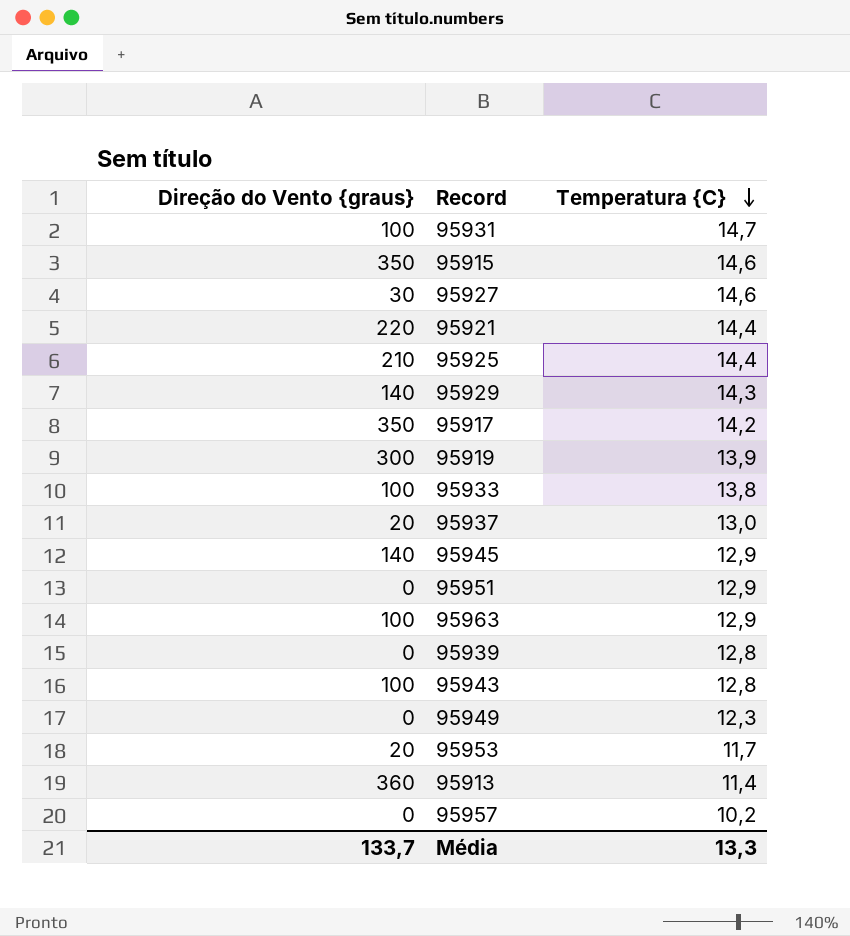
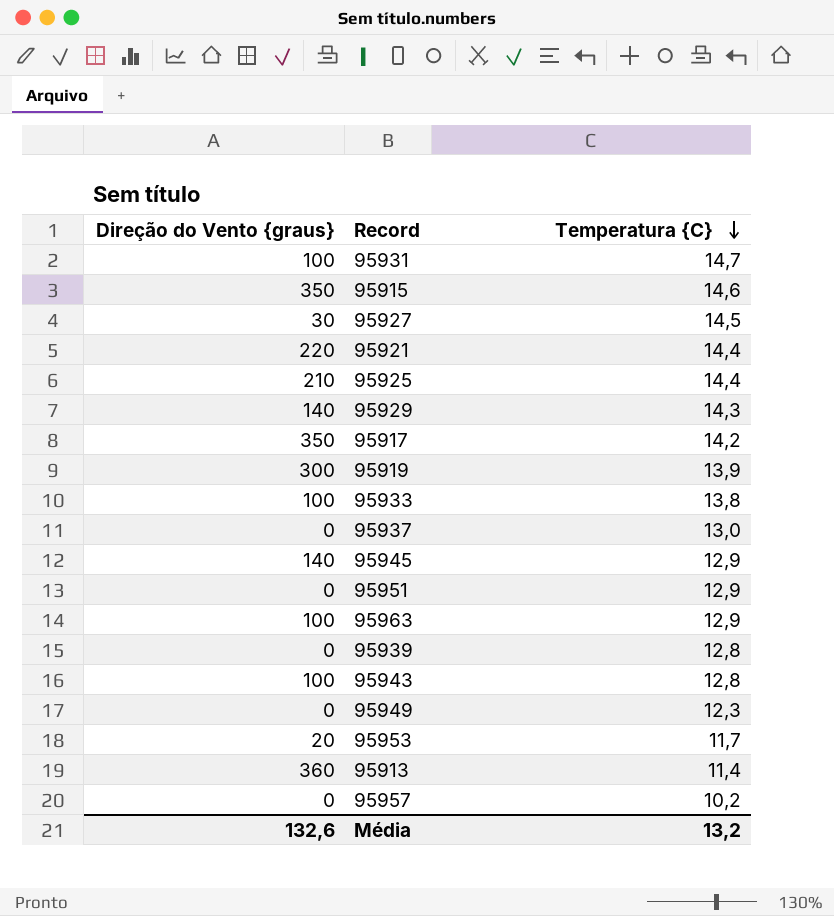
95927 | Temperatura {C}: 14,6 -> 14,5
95937 | Direção do Vento {graus}: 20 -> 0
Média | Direção do Vento {graus}: 133,7 -> 132,6
Média | Temperatura {C}: 13,3 -> 13,2

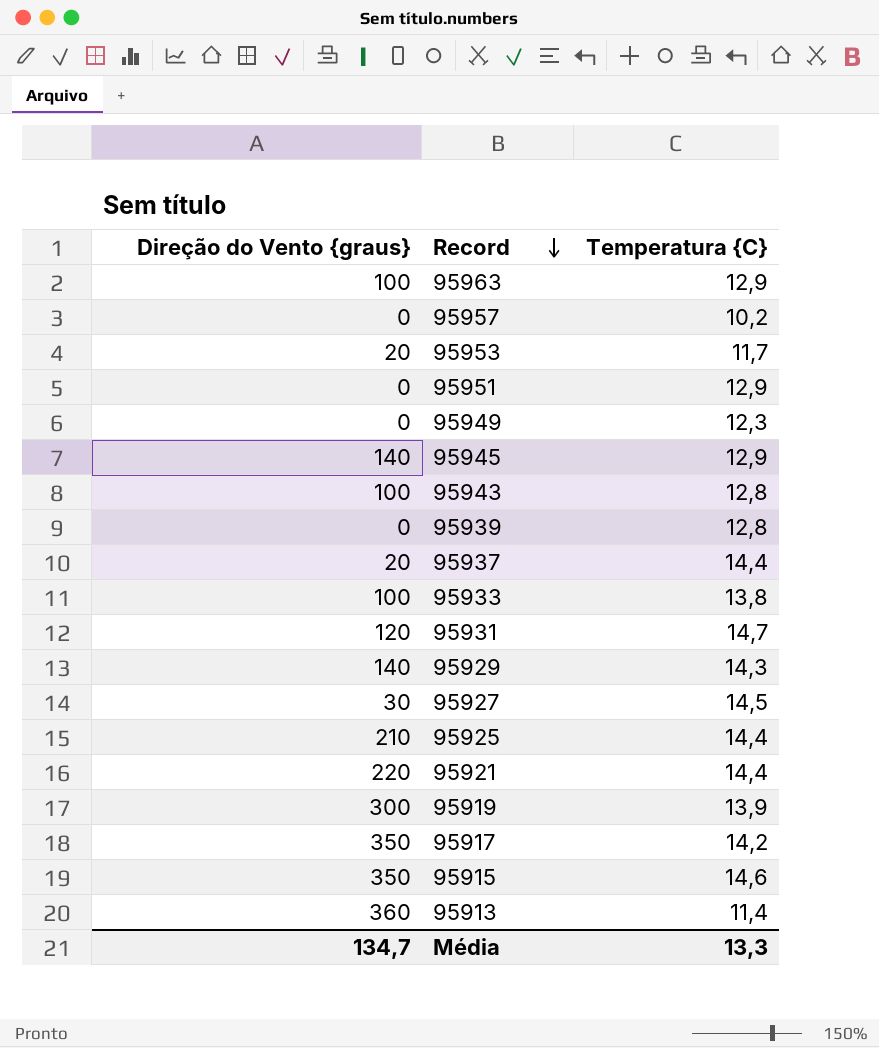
row order: Temperatura {C} descending -> Record descending
95937 | Direção do Vento {graus}: 0 -> 20
95937 | Temperatura {C}: 13,0 -> 14,4
95931 | Direção do Vento {graus}: 100 -> 120
Média | Direção do Vento {graus}: 132,6 -> 134,7
Média | Temperatura {C}: 13,2 -> 13,3

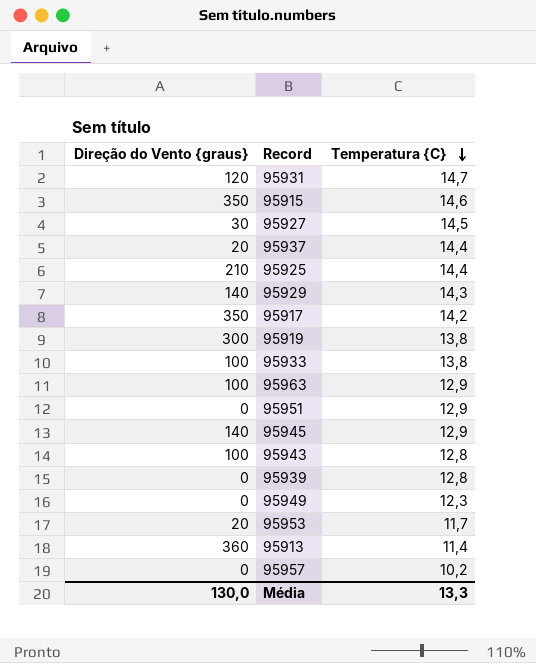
row order: Record descending -> Temperatura {C} descending
row 95921: 220 | 14,4 -> none
95919 | Temperatura {C}: 13,9 -> 13,8
Média | Direção do Vento {graus}: 134,7 -> 130,0

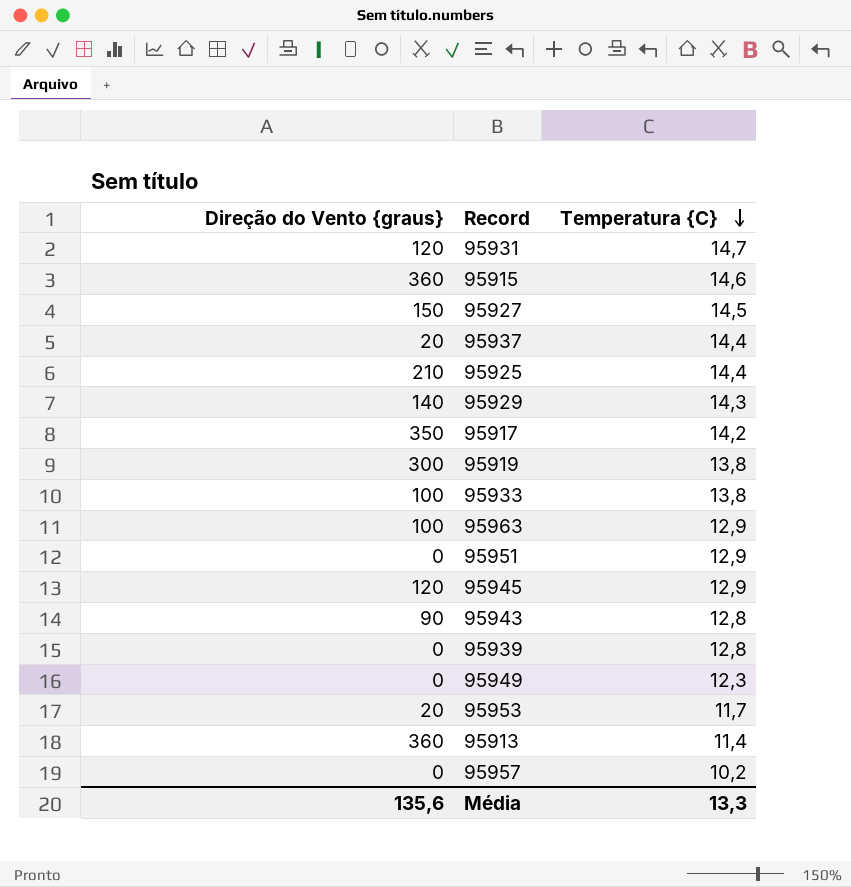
95915 | Direção do Vento {graus}: 350 -> 360
95927 | Direção do Vento {graus}: 30 -> 150
95945 | Direção do Vento {graus}: 140 -> 120
95943 | Direção do Vento {graus}: 100 -> 90
Média | Direção do Vento {graus}: 130,0 -> 135,6

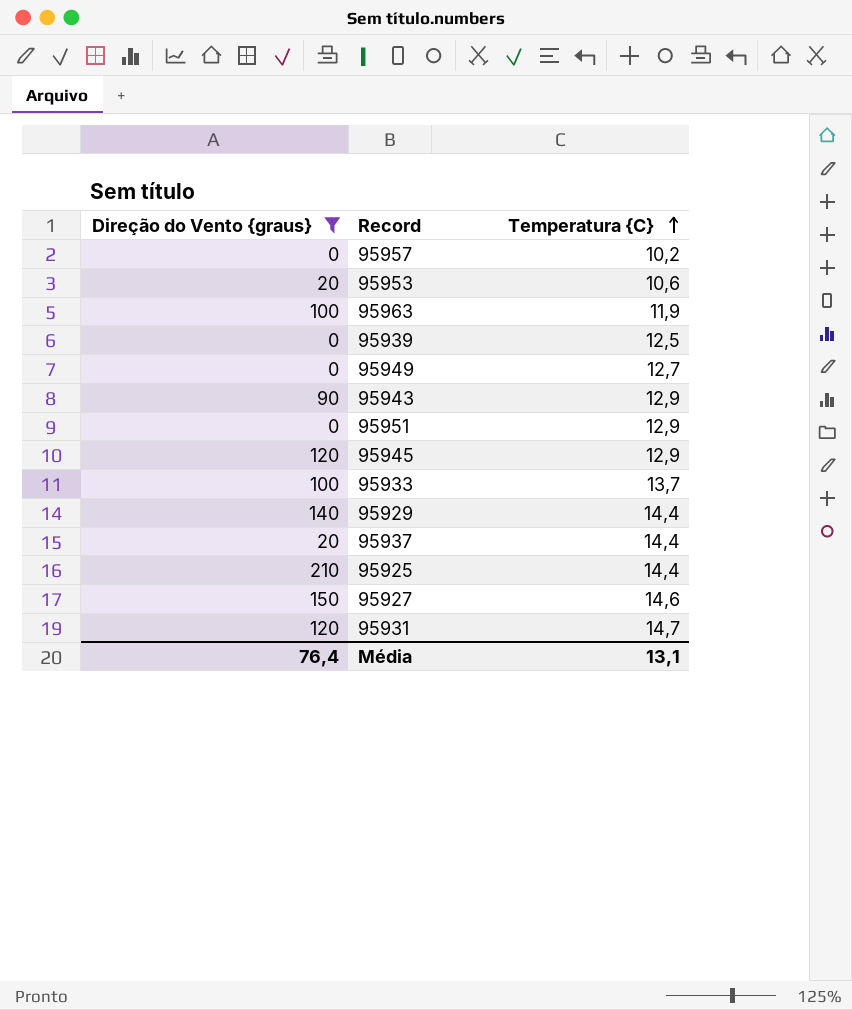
filter: none -> Direção do Vento {graus} <= 210
row order: Temperatura {C} descending -> Temperatura {C} ascending
95953 | Temperatura {C}: 11,7 -> 10,6
95963 | Temperatura {C}: 12,9 -> 11,9
95939 | Temperatura {C}: 12,8 -> 12,5
95949 | Temperatura {C}: 12,3 -> 12,7
95943 | Temperatura {C}: 12,8 -> 12,9
95933 | Temperatura {C}: 13,8 -> 13,7
95929 | Temperatura {C}: 14,3 -> 14,4
95927 | Temperatura {C}: 14,5 -> 14,6
Média | Direção do Vento {graus}: 135,6 -> 76,4
Média | Temperatura {C}: 13,3 -> 13,1

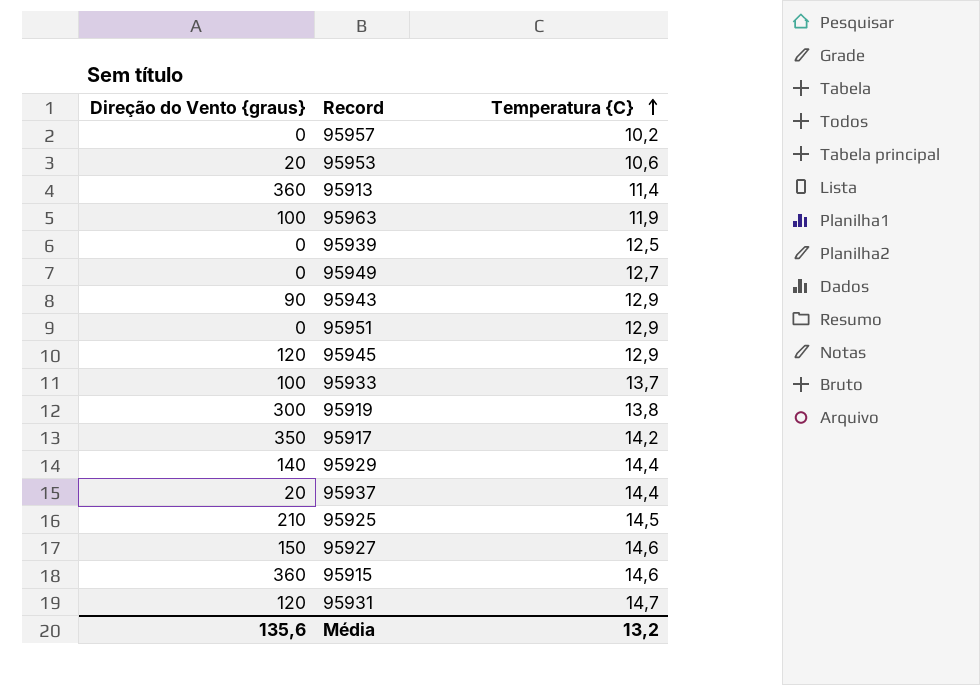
filter: Direção do Vento {graus} <= 210 -> none
95925 | Temperatura {C}: 14,4 -> 14,5
Média | Direção do Vento {graus}: 76,4 -> 135,6
Média | Temperatura {C}: 13,1 -> 13,2

